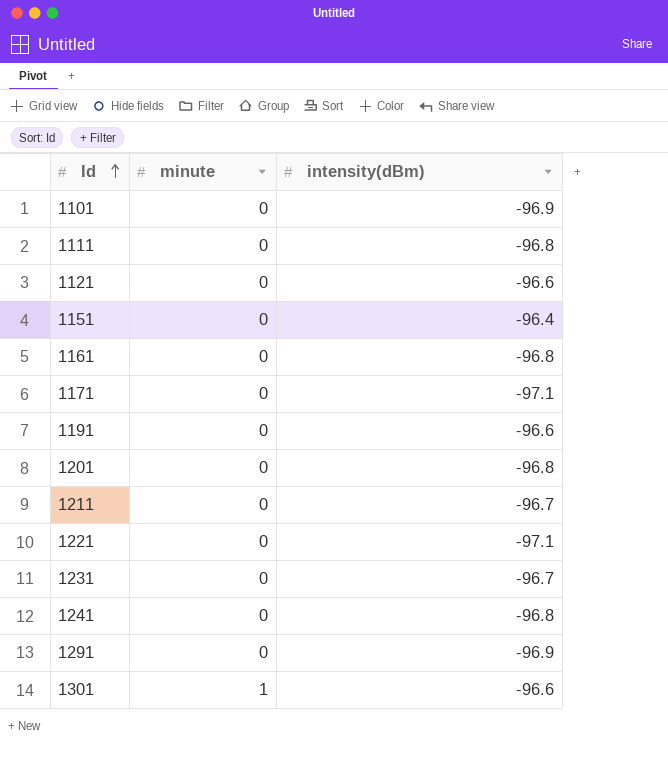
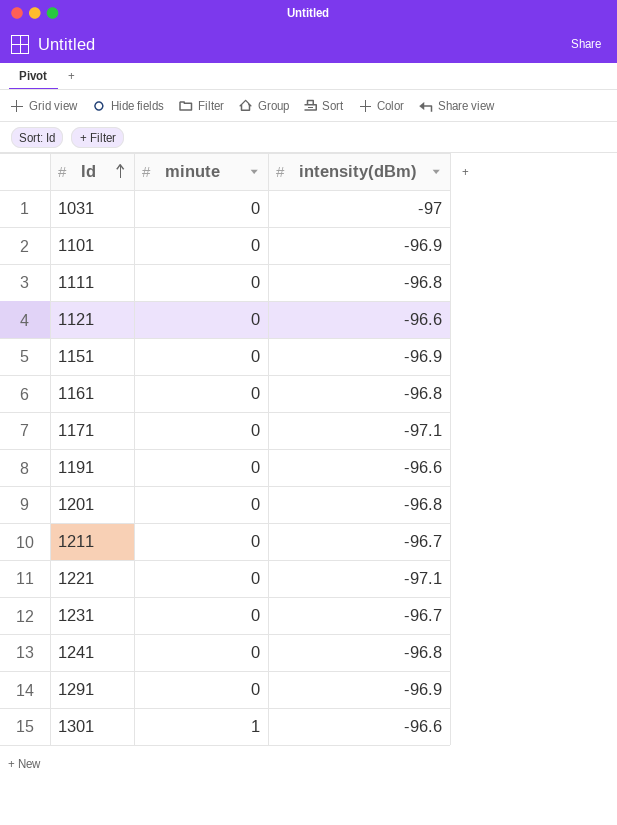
row 1031: none -> 0 | -97
1151 | intensity(dBm): -96.4 -> -96.9

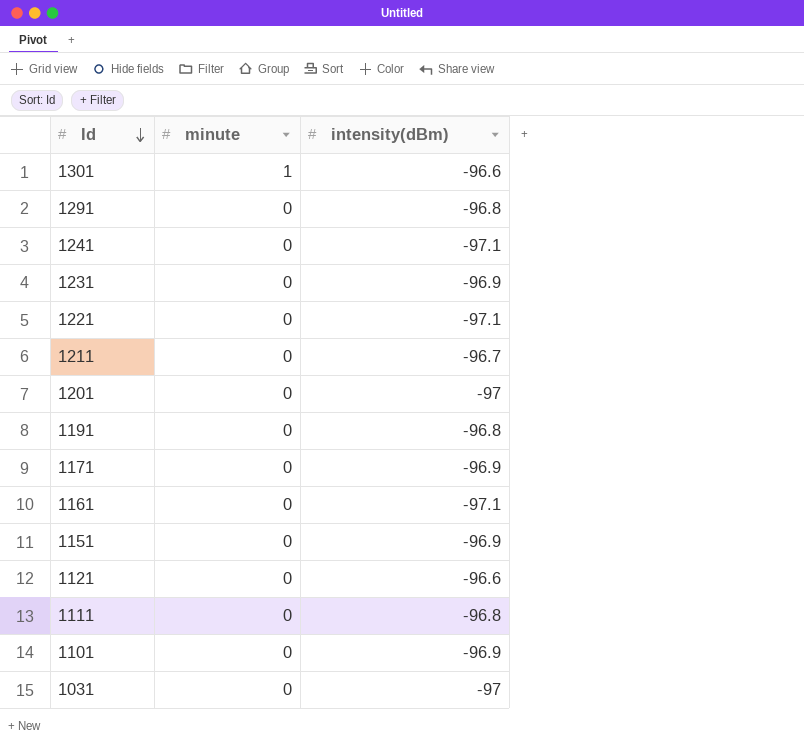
row order: Id ascending -> Id descending
1291 | intensity(dBm): -96.9 -> -96.8
1241 | intensity(dBm): -96.8 -> -97.1
1231 | intensity(dBm): -96.7 -> -96.9
1201 | intensity(dBm): -96.8 -> -97
1191 | intensity(dBm): -96.6 -> -96.8
1171 | intensity(dBm): -97.1 -> -96.9
1161 | intensity(dBm): -96.8 -> -97.1

